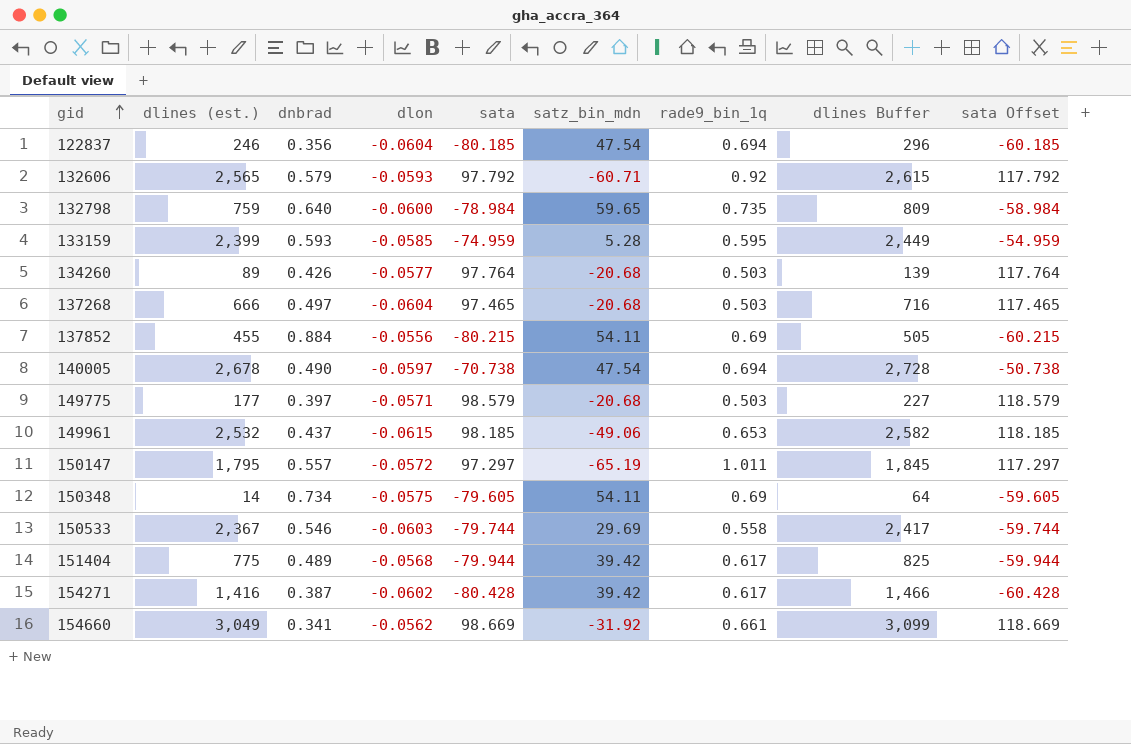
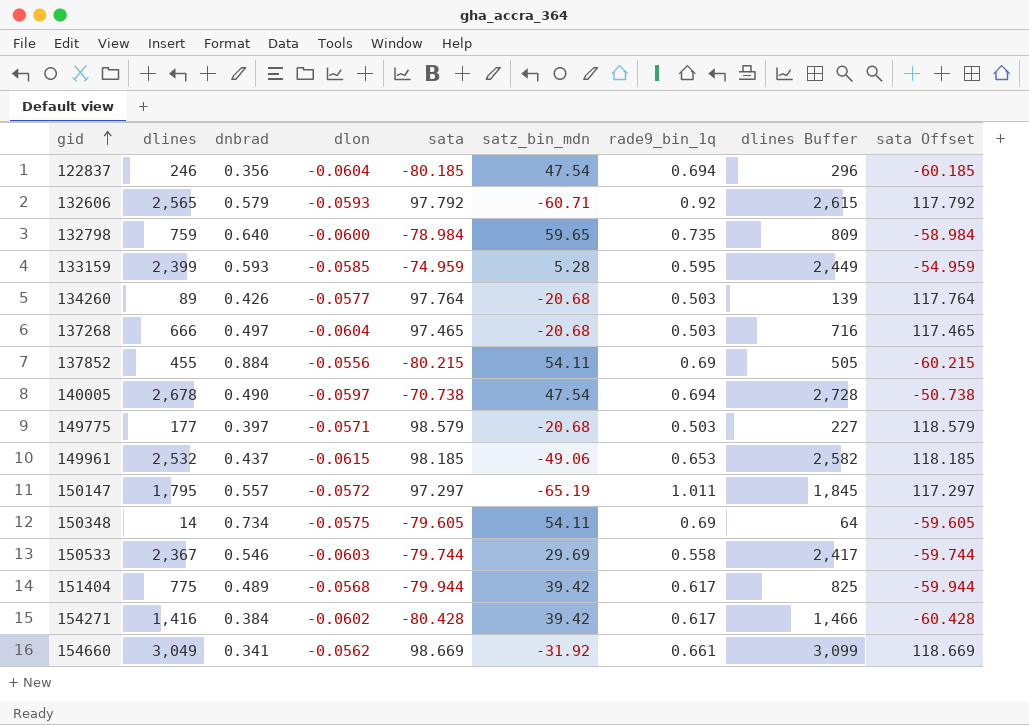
column name: dlines (est.) -> dlines
154271 | dnbrad: 0.387 -> 0.384

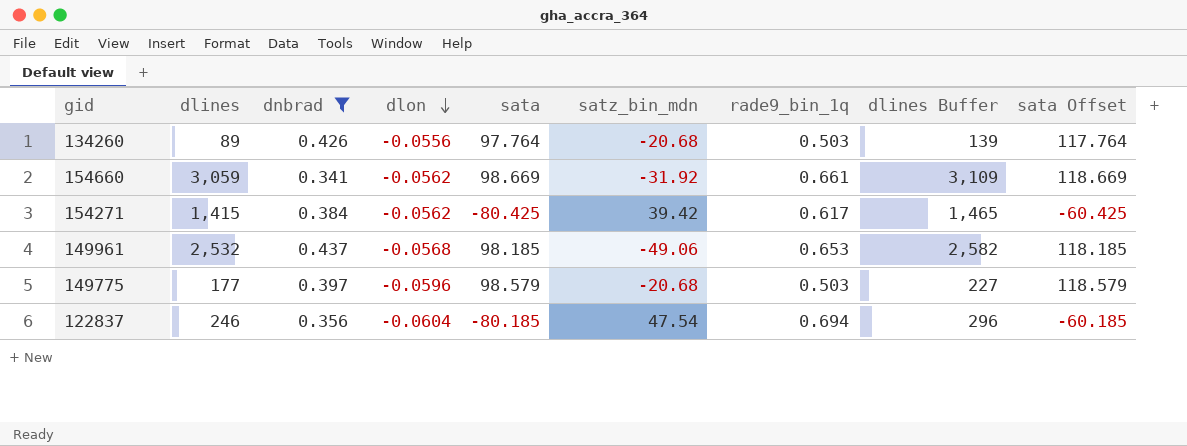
filter: none -> dnbrad <= 0.437
row order: gid ascending -> dlon descending
134260 | dlon: -0.0577 -> -0.0556
154660 | dlines: 3,049 -> 3,059
154660 | dlines Buffer: 3,099 -> 3,109
154271 | dlines: 1,416 -> 1,415
154271 | dlon: -0.0602 -> -0.0562
154271 | sata: -80.428 -> -80.425
154271 | dlines Buffer: 1,466 -> 1,465
154271 | sata Offset: -60.428 -> -60.425
149961 | dlon: -0.0615 -> -0.0568
149775 | dlon: -0.0571 -> -0.0596

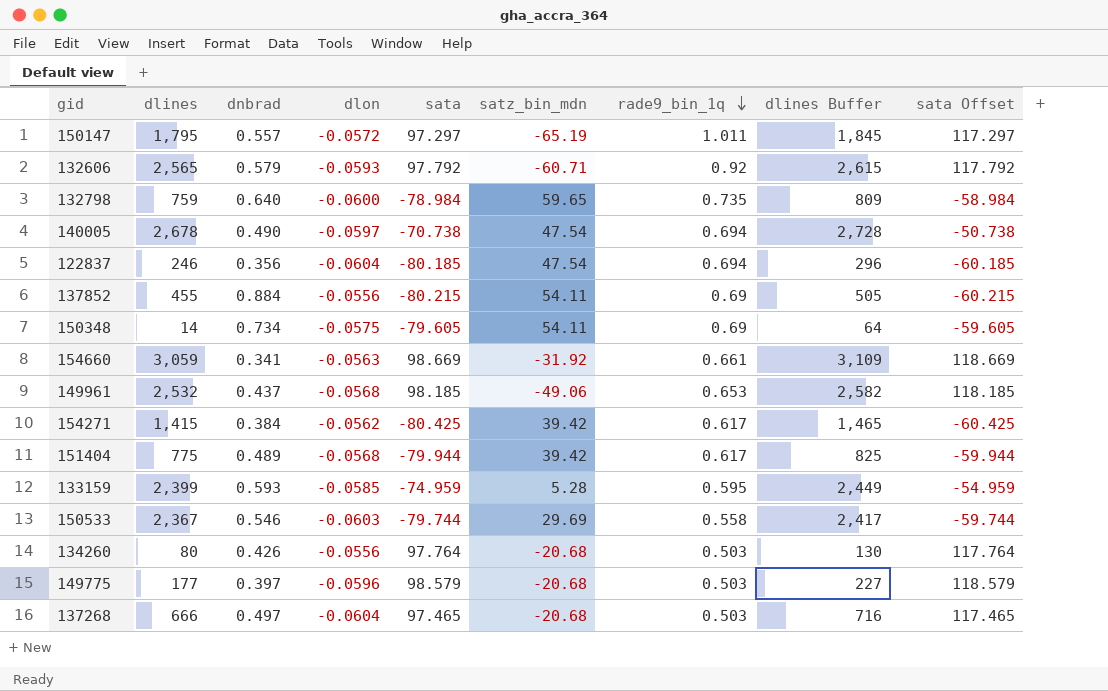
filter: dnbrad <= 0.437 -> none
row order: dlon descending -> rade9_bin_1q descending
154660 | dlon: -0.0562 -> -0.0563
134260 | dlines: 89 -> 80
134260 | dlines Buffer: 139 -> 130

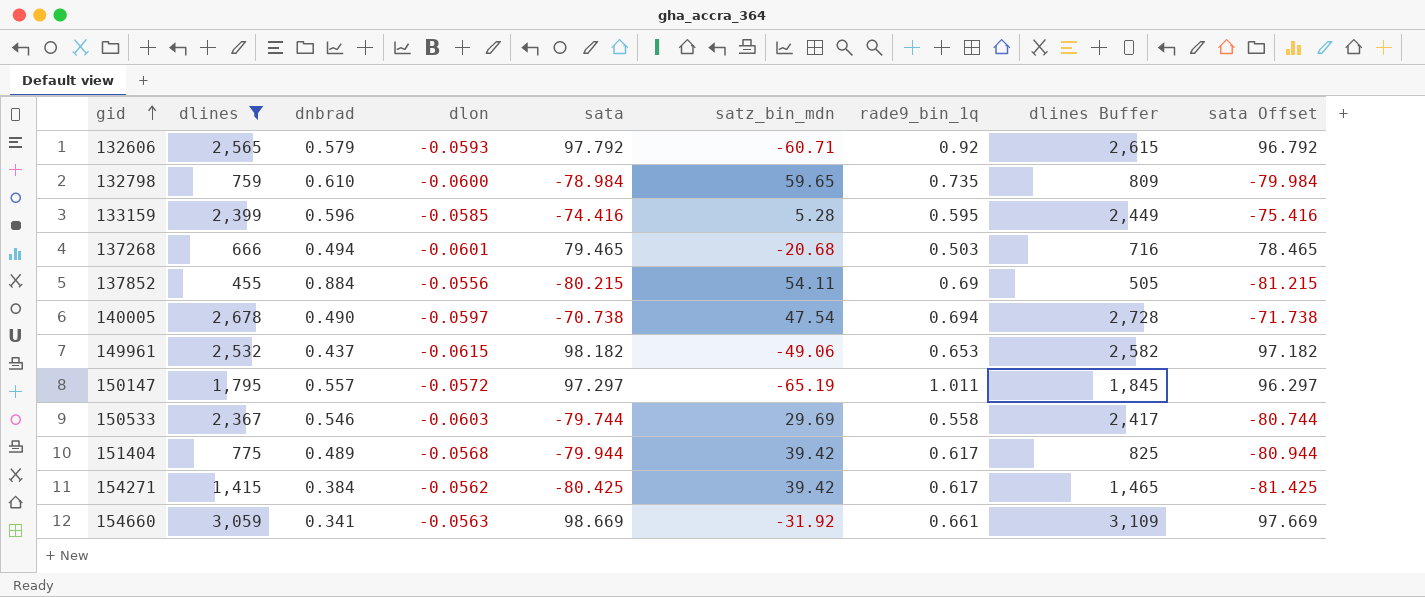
filter: none -> dlines >= 455
row order: rade9_bin_1q descending -> gid ascending
column sata Offset | formula: [sata] + 20 -> [sata] - 1
132798 | dnbrad: 0.640 -> 0.610
133159 | dnbrad: 0.593 -> 0.596
133159 | sata: -74.959 -> -74.416
137268 | dnbrad: 0.497 -> 0.494
137268 | dlon: -0.0604 -> -0.0601
137268 | sata: 97.465 -> 79.465
149961 | dlon: -0.0568 -> -0.0615
149961 | sata: 98.185 -> 98.182

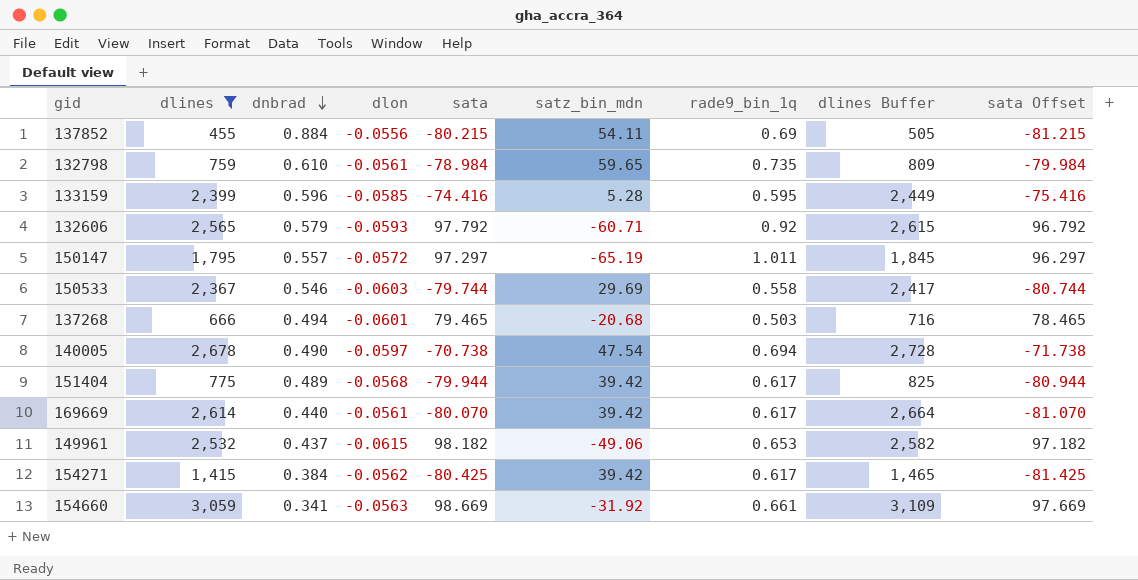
row order: gid ascending -> dnbrad descending
132798 | dlon: -0.0600 -> -0.0561
row 169669: none -> 2,614 | 0.440 | -0.0561 | -80.070 | 39.42 | 0.617 | 2,664 | -81.070

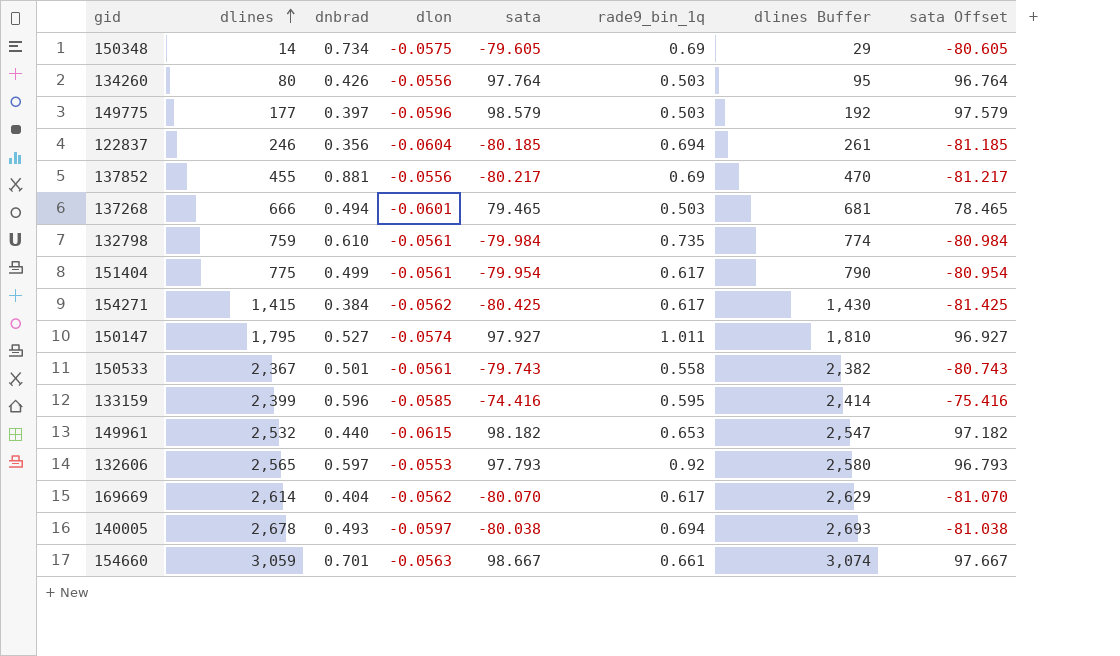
filter: dlines >= 455 -> none
row order: dnbrad descending -> dlines ascending
column satz_bin_mdn | position: 6 -> none
column dlines Buffer | formula: [dlines] + 50 -> [dlines] + 15
137852 | dnbrad: 0.884 -> 0.881
137852 | sata: -80.215 -> -80.217
137852 | sata Offset: -81.215 -> -81.217
132798 | sata: -78.984 -> -79.984
132798 | sata Offset: -79.984 -> -80.984
151404 | dnbrad: 0.489 -> 0.499
151404 | dlon: -0.0568 -> -0.0561
151404 | sata: -79.944 -> -79.954
151404 | sata Offset: -80.944 -> -80.954
150147 | dnbrad: 0.557 -> 0.527
150147 | dlon: -0.0572 -> -0.0574
150147 | sata: 97.297 -> 97.927
150147 | sata Offset: 96.297 -> 96.927
150533 | dnbrad: 0.546 -> 0.501
150533 | dlon: -0.0603 -> -0.0561
150533 | sata: -79.744 -> -79.743
150533 | sata Offset: -80.744 -> -80.743
149961 | dnbrad: 0.437 -> 0.440
132606 | dnbrad: 0.579 -> 0.597
132606 | dlon: -0.0593 -> -0.0553
132606 | sata: 97.792 -> 97.793
132606 | sata Offset: 96.792 -> 96.793
169669 | dnbrad: 0.440 -> 0.404
169669 | dlon: -0.0561 -> -0.0562
140005 | dnbrad: 0.490 -> 0.493
140005 | sata: -70.738 -> -80.038
140005 | sata Offset: -71.738 -> -81.038
154660 | dnbrad: 0.341 -> 0.701
154660 | sata: 98.669 -> 98.667
154660 | sata Offset: 97.669 -> 97.667

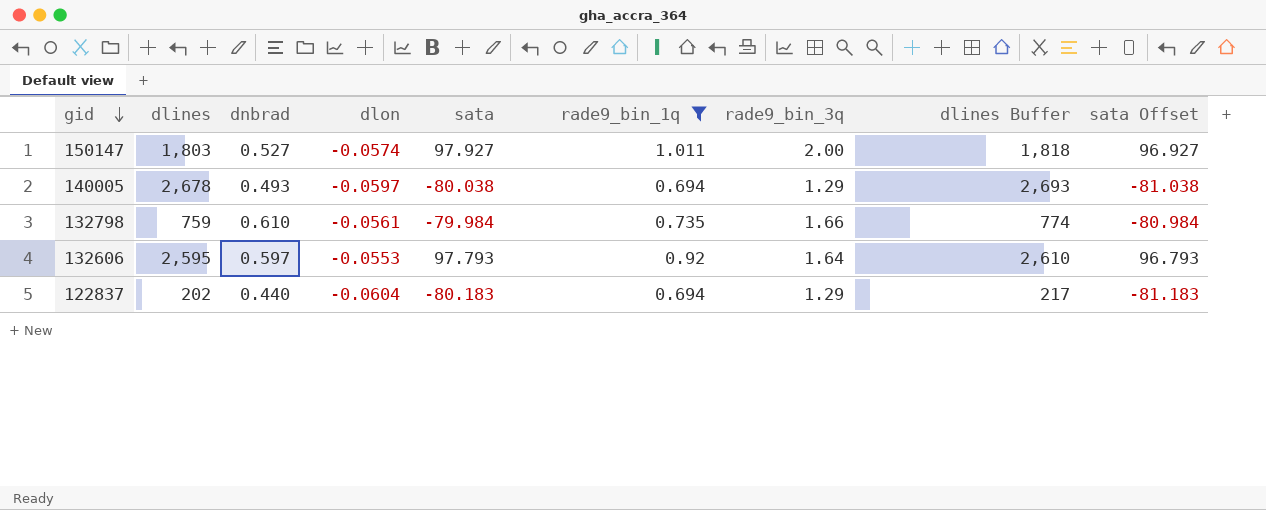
filter: none -> rade9_bin_1q >= 0.694
row order: dlines ascending -> gid descending
column rade9_bin_3q | position: none -> 7
150147 | dlines: 1,795 -> 1,803
150147 | dlines Buffer: 1,810 -> 1,818
132606 | dlines: 2,565 -> 2,595
132606 | dlines Buffer: 2,580 -> 2,610
122837 | dlines: 246 -> 202
122837 | dnbrad: 0.356 -> 0.440
122837 | sata: -80.185 -> -80.183
122837 | dlines Buffer: 261 -> 217
122837 | sata Offset: -81.185 -> -81.183

